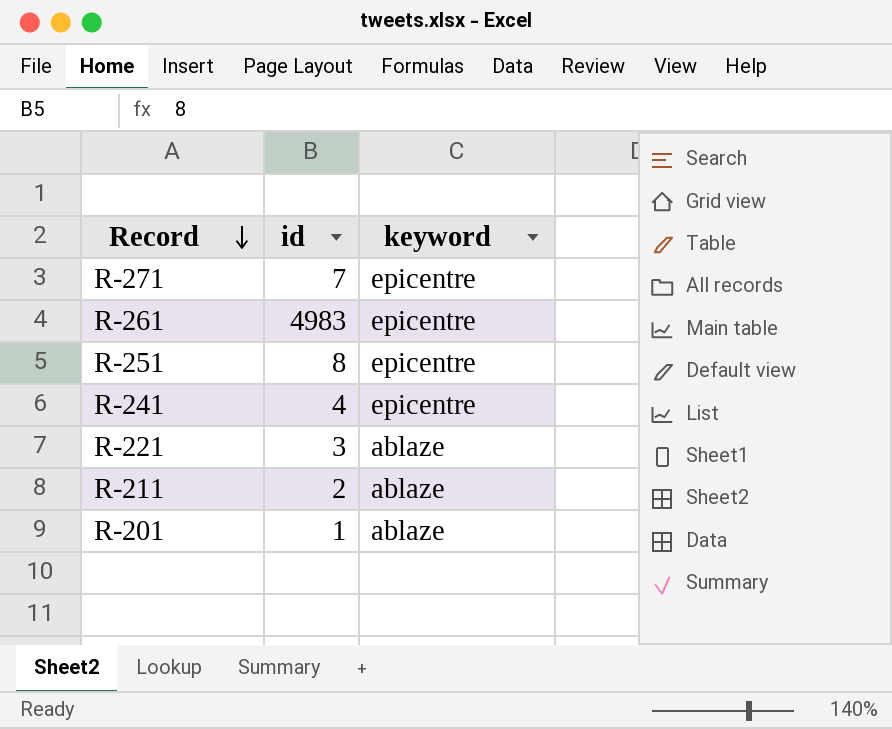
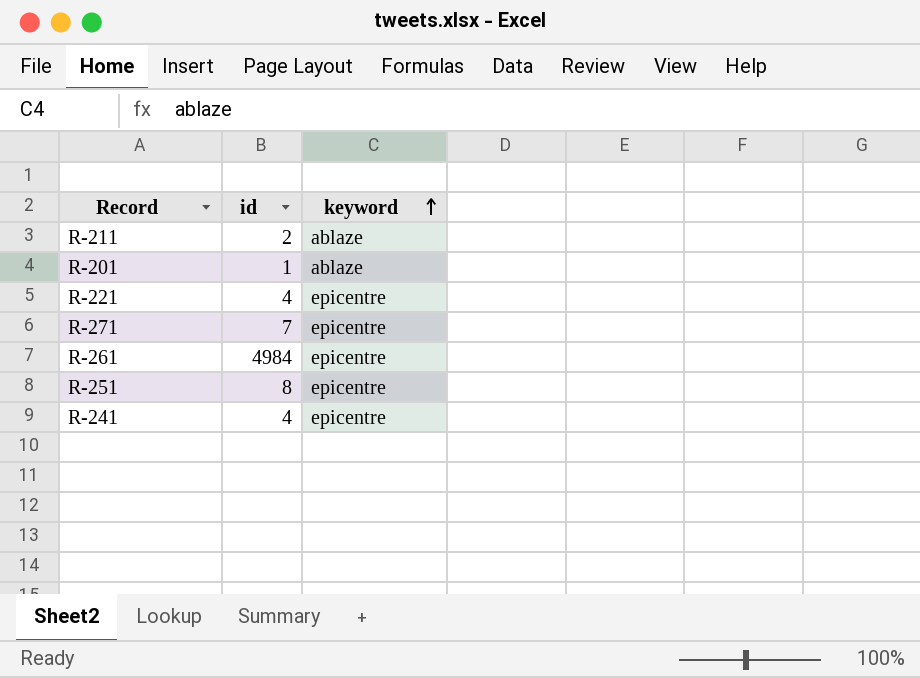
row order: Record descending -> keyword ascending
R-221 | id: 3 -> 4
R-221 | keyword: ablaze -> epicentre
R-261 | id: 4983 -> 4984

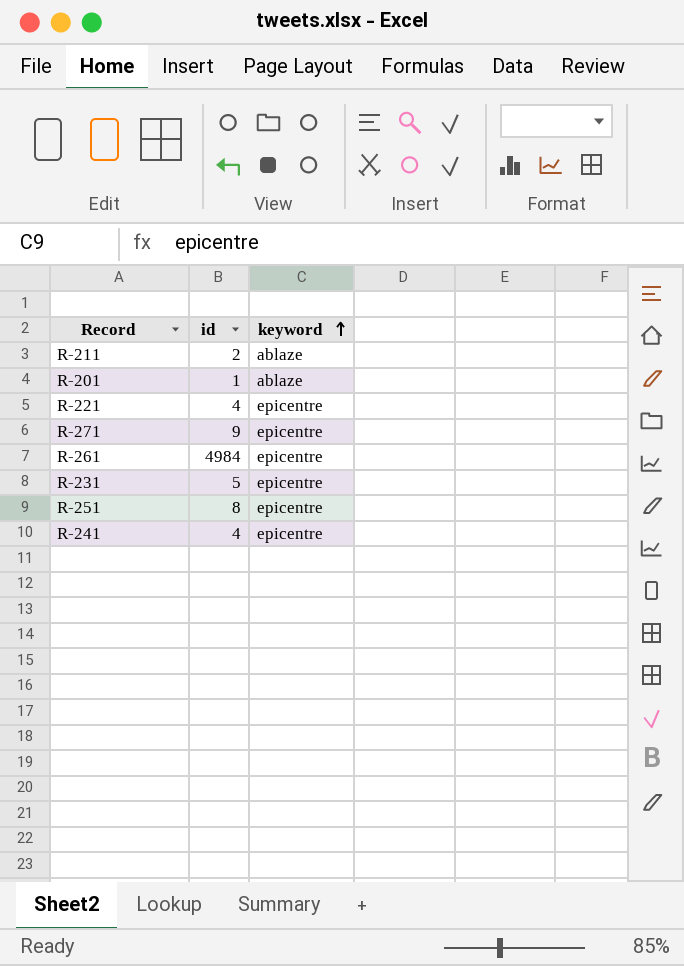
R-271 | id: 7 -> 9
row R-231: none -> 5 | epicentre

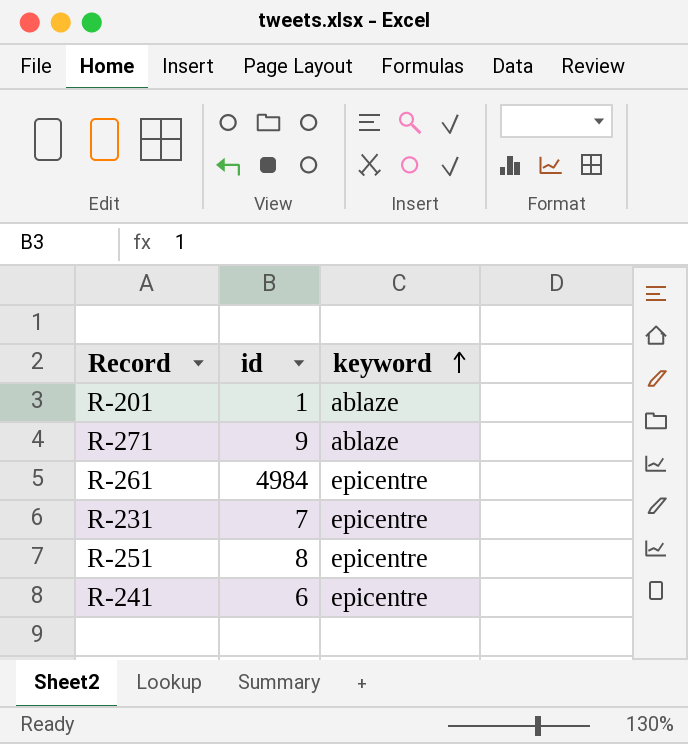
row R-211: 2 | ablaze -> none
row R-221: 4 | epicentre -> none
R-271 | keyword: epicentre -> ablaze
R-231 | id: 5 -> 7
R-241 | id: 4 -> 6

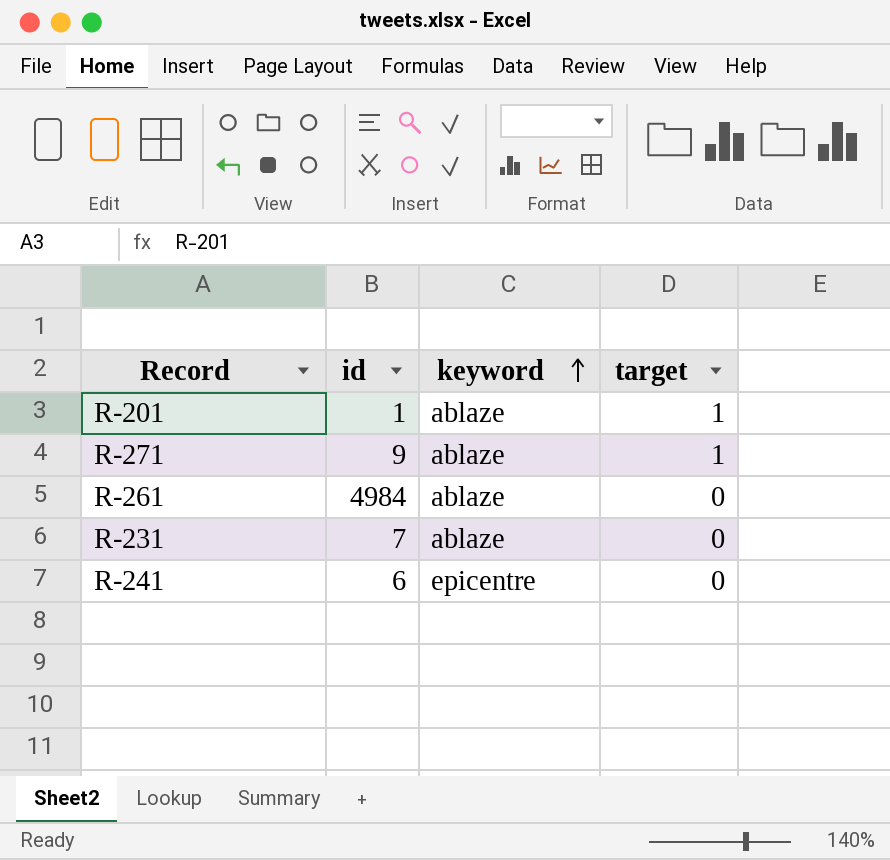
column target | position: none -> 4
row R-251: 8 | epicentre -> none
R-261 | keyword: epicentre -> ablaze
R-231 | keyword: epicentre -> ablaze

